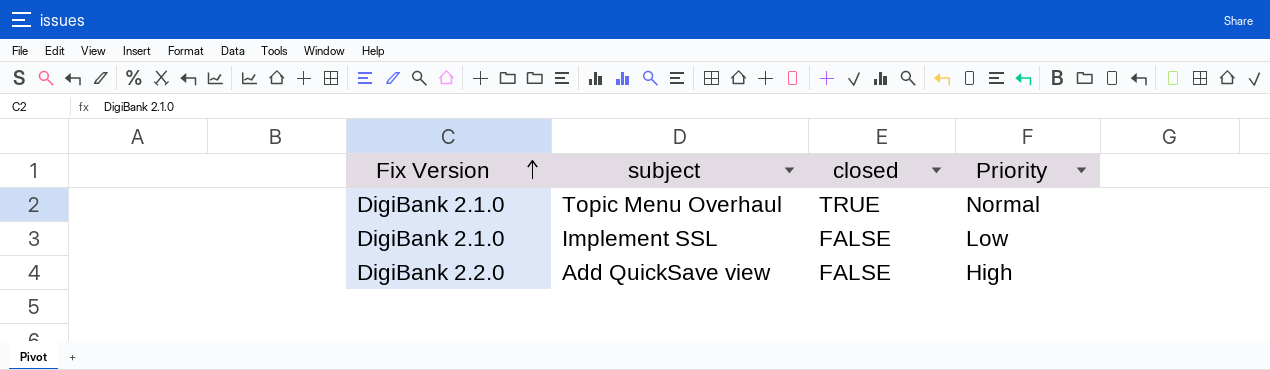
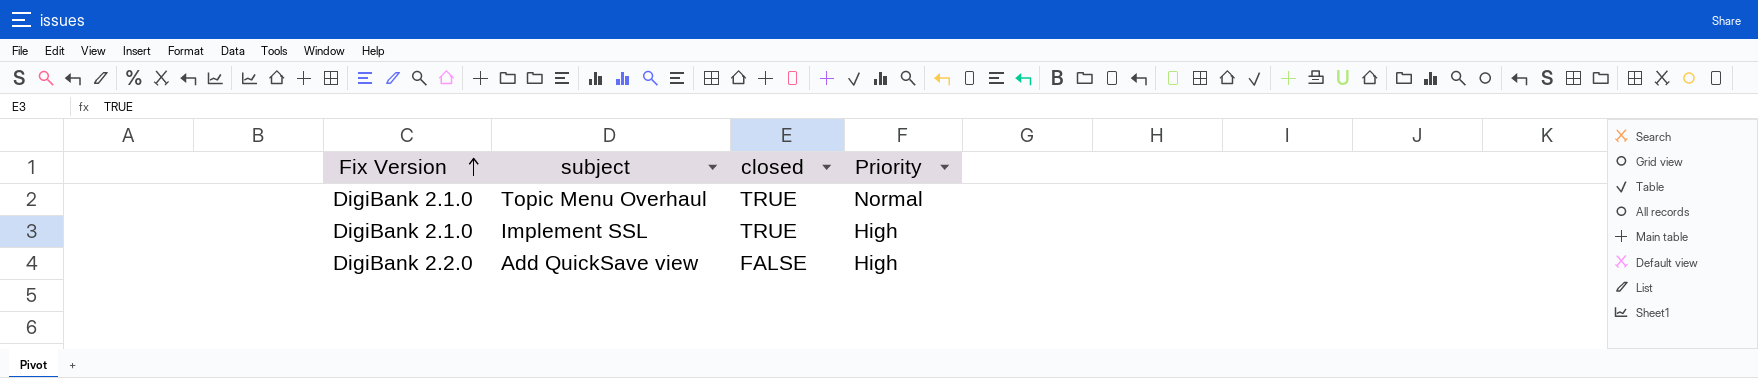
Implement SSL | closed: FALSE -> TRUE
Implement SSL | Priority: Low -> High

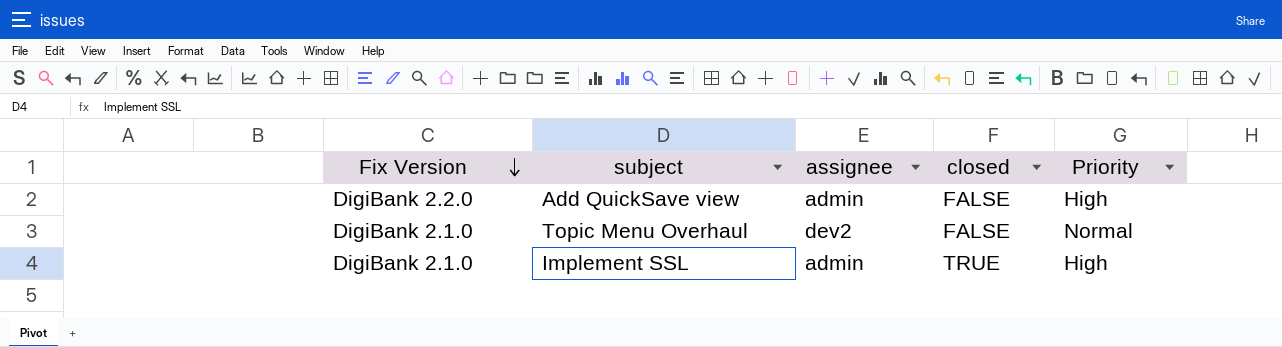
row order: Fix Version ascending -> Fix Version descending
column assignee | position: none -> 3
Topic Menu Overhaul | closed: TRUE -> FALSE

